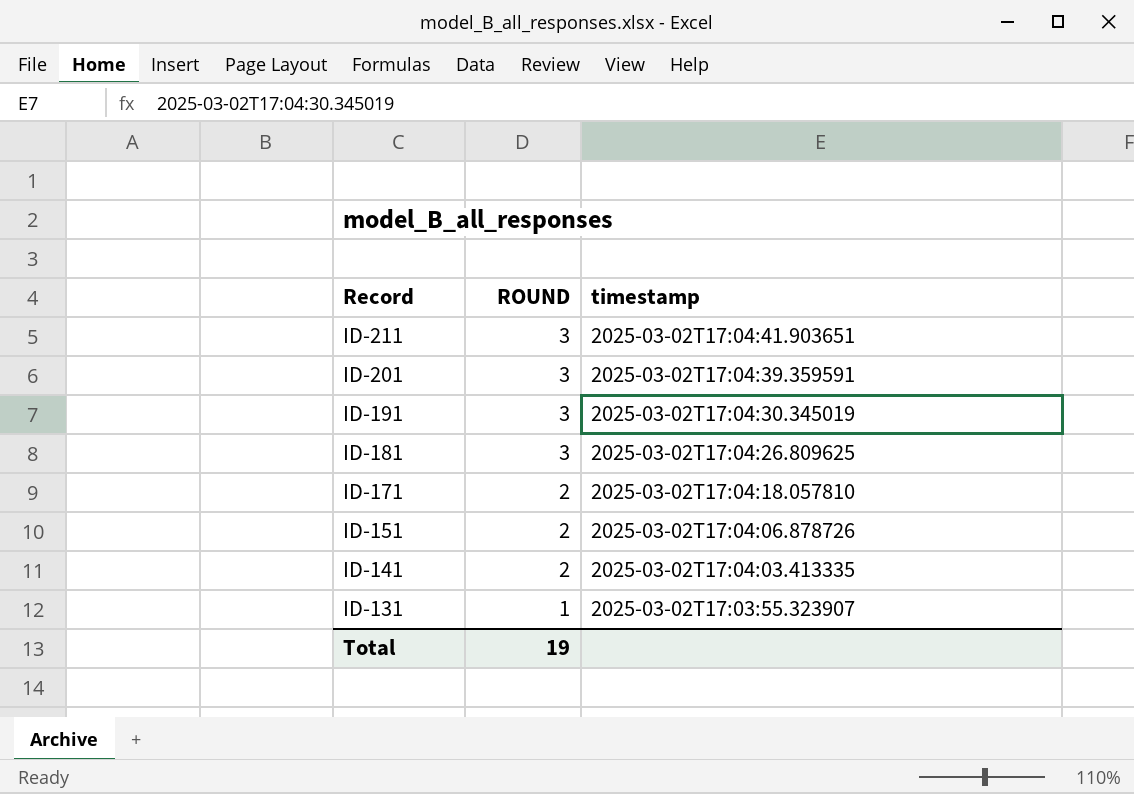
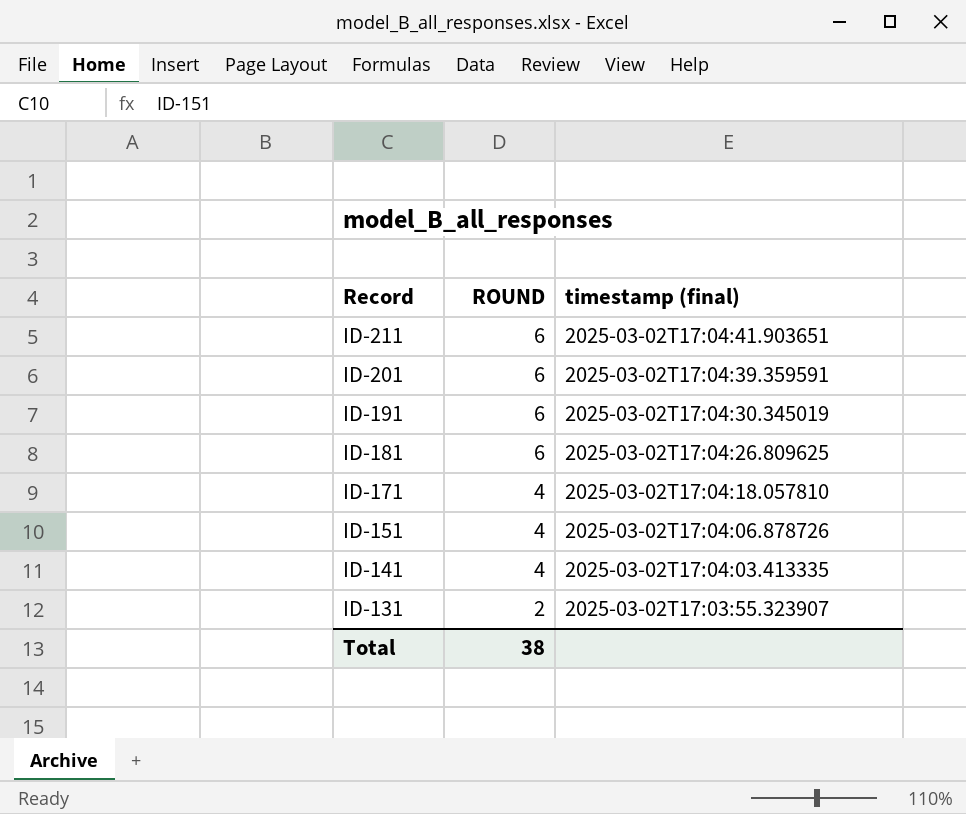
column name: timestamp -> timestamp (final)
ID-211 | ROUND: 3 -> 6
ID-201 | ROUND: 3 -> 6
ID-191 | ROUND: 3 -> 6
ID-181 | ROUND: 3 -> 6
ID-171 | ROUND: 2 -> 4
ID-151 | ROUND: 2 -> 4
ID-141 | ROUND: 2 -> 4
ID-131 | ROUND: 1 -> 2
Total | ROUND: 19 -> 38

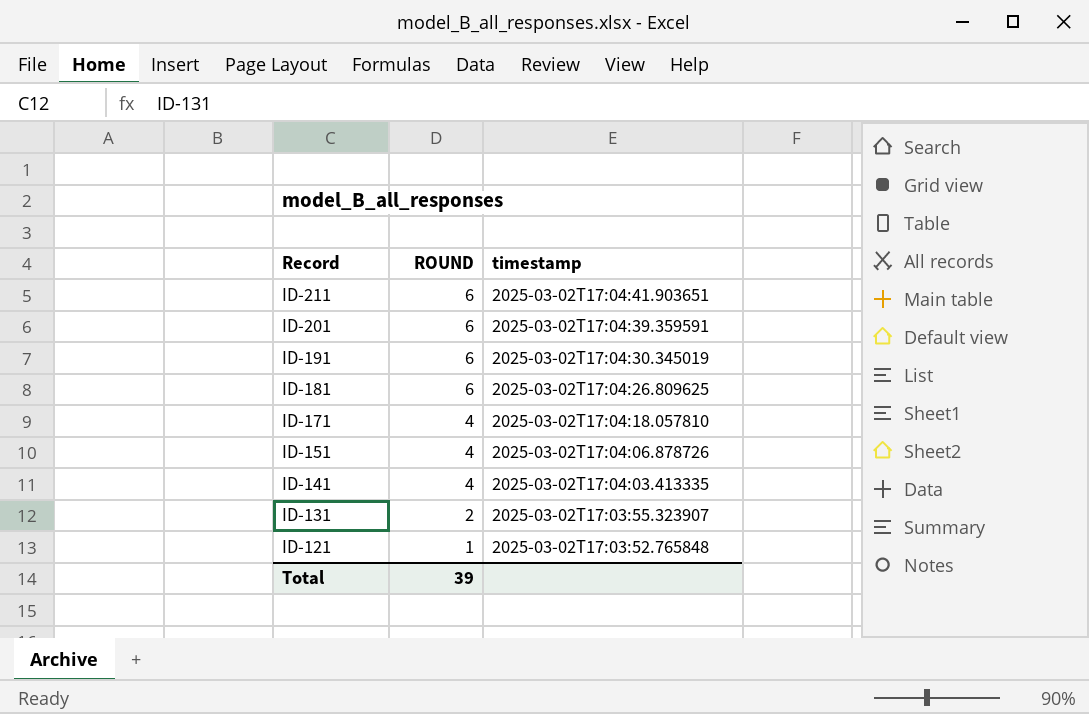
column name: timestamp (final) -> timestamp
row ID-121: none -> 1 | 2025-03-02T17:03:52.765848
Total | ROUND: 38 -> 39

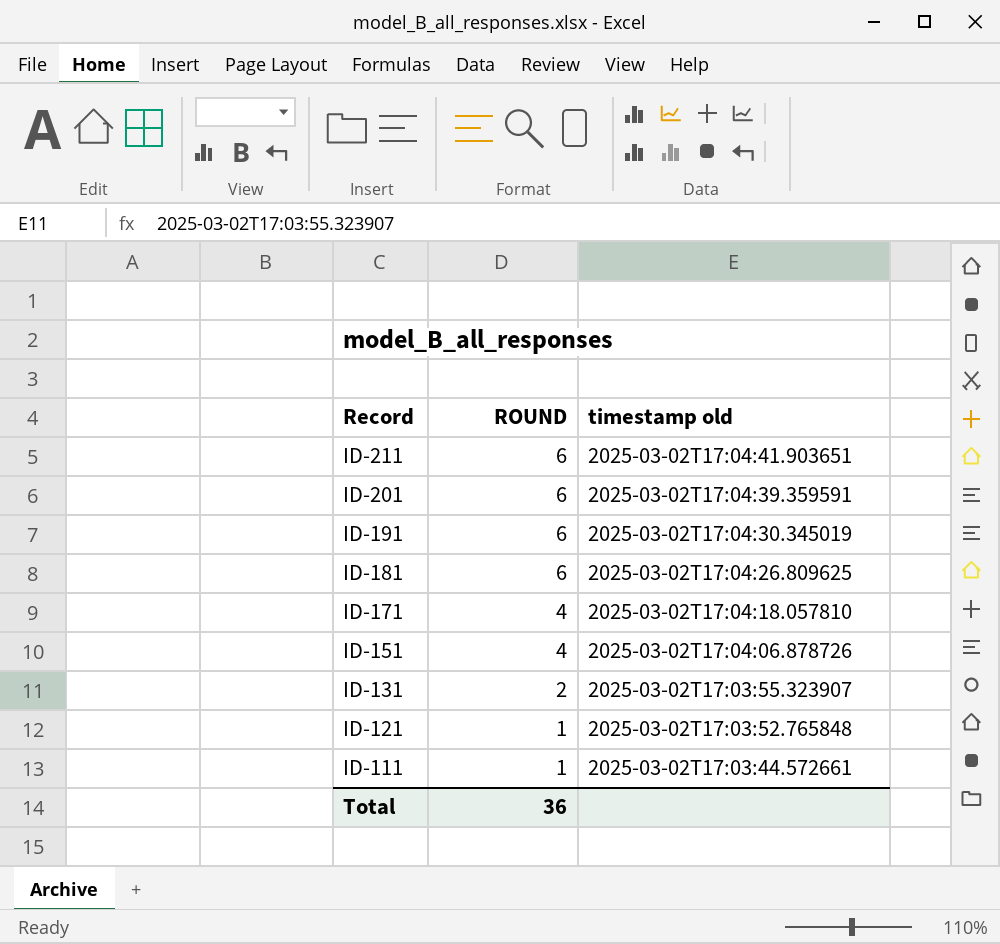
column name: timestamp -> timestamp old
row ID-141: 4 | 2025-03-02T17:04:03.413335 -> none
row ID-111: none -> 1 | 2025-03-02T17:03:44.572661
Total | ROUND: 39 -> 36

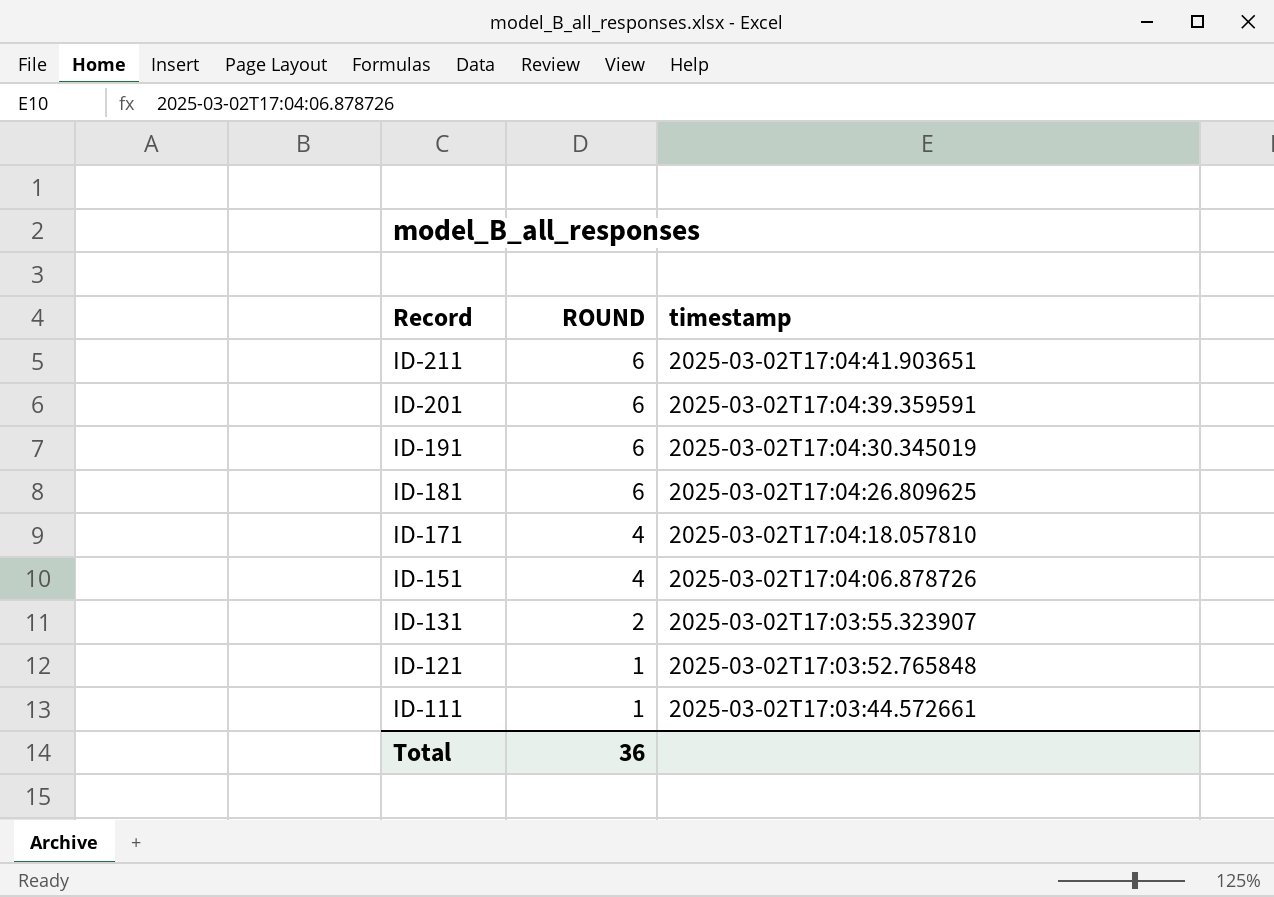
column name: timestamp old -> timestamp

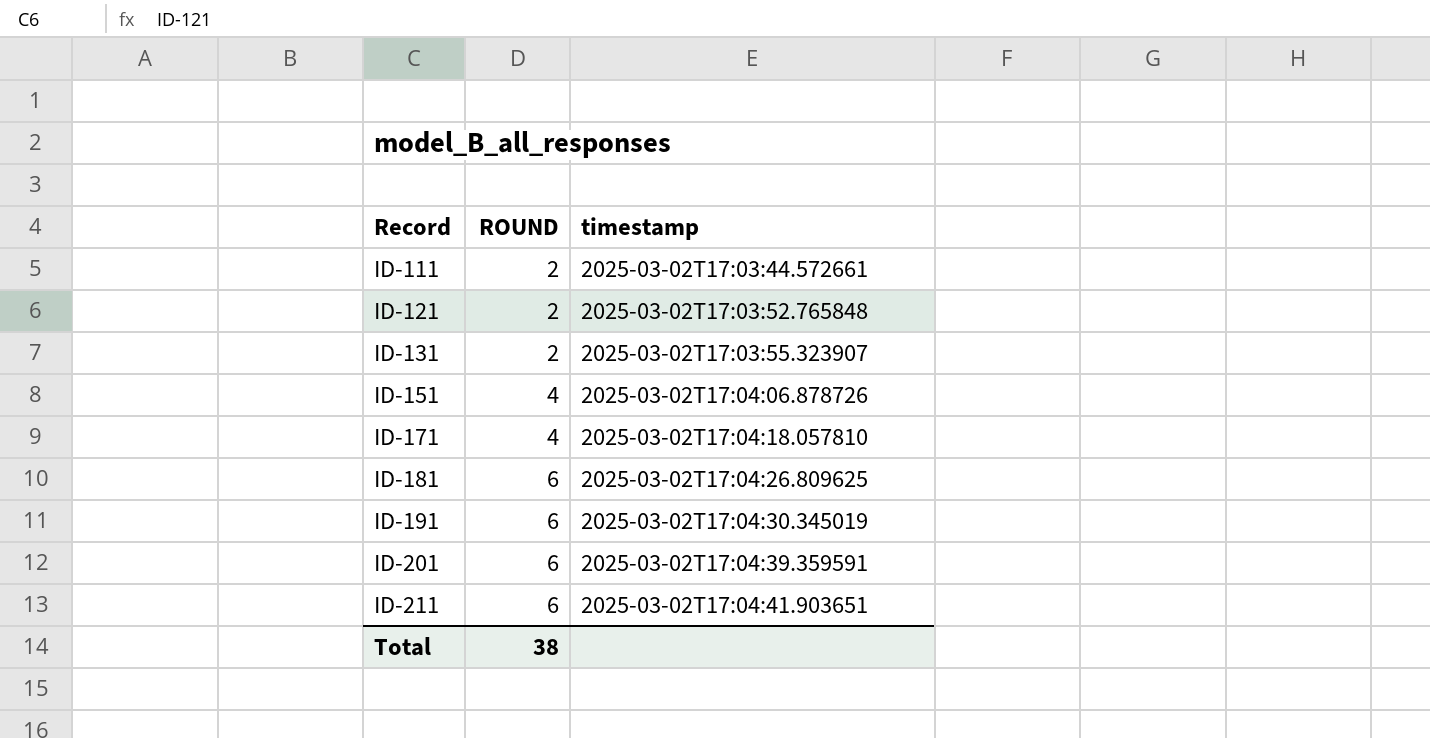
row order: Record descending -> Record ascending
ID-111 | ROUND: 1 -> 2
ID-121 | ROUND: 1 -> 2
Total | ROUND: 36 -> 38

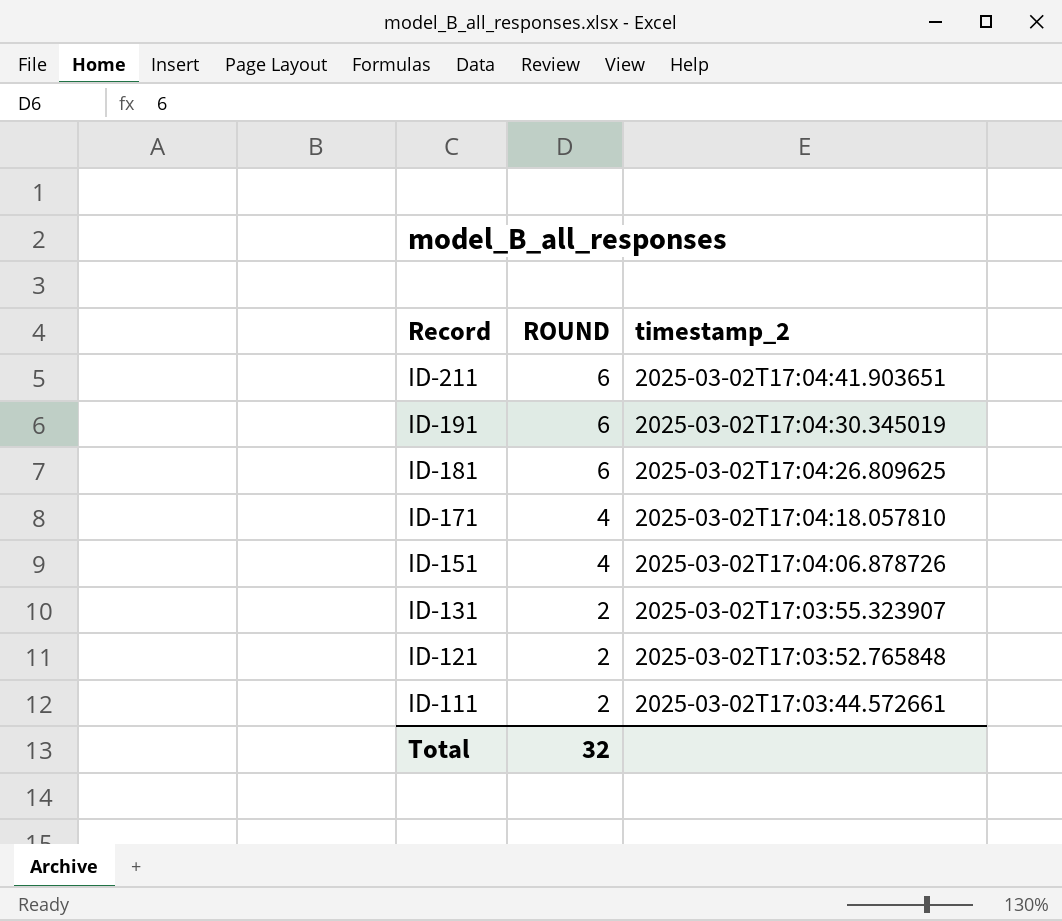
row order: Record ascending -> Record descending
column name: timestamp -> timestamp_2
row ID-201: 6 | 2025-03-02T17:04:39.359591 -> none
Total | ROUND: 38 -> 32

